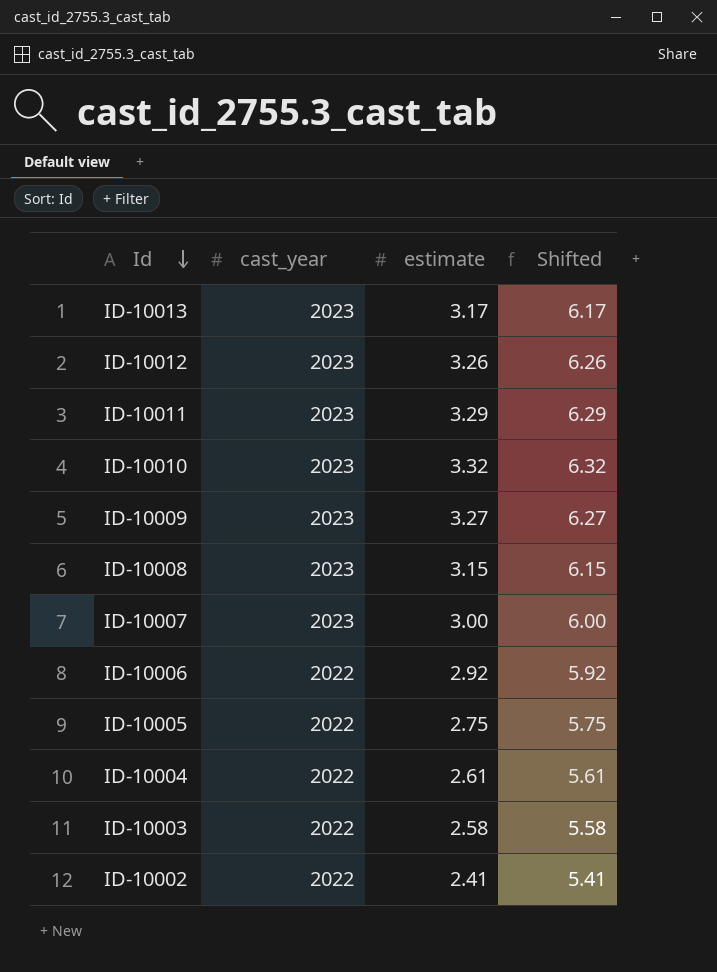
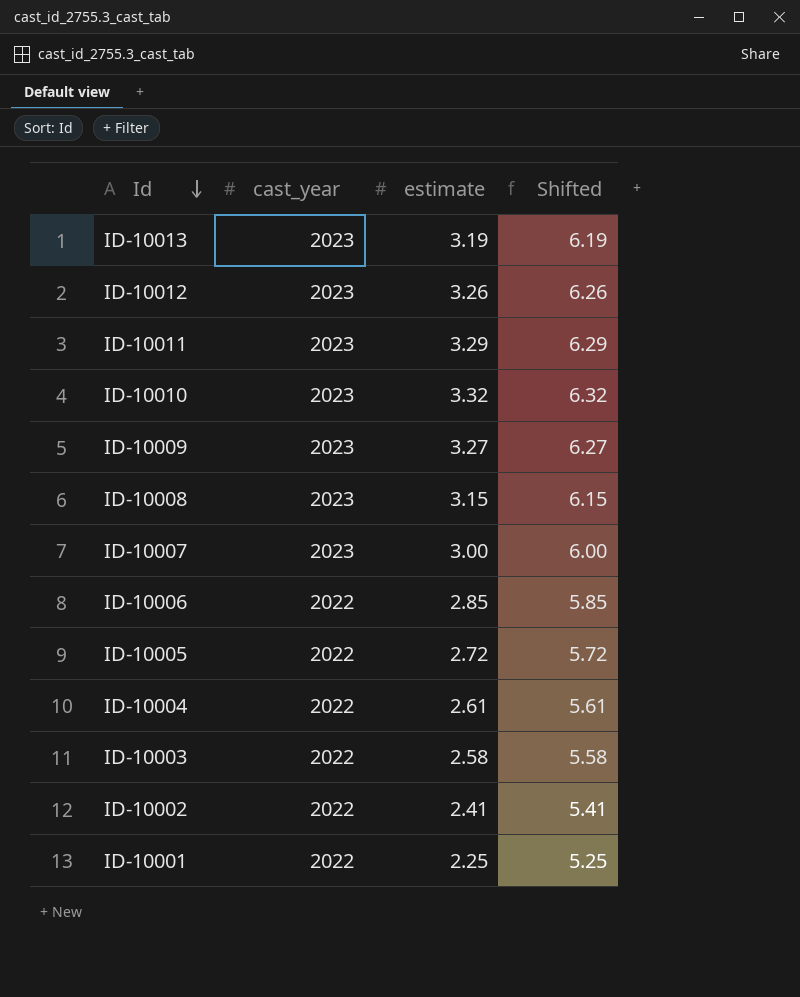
ID-10013 | estimate: 3.17 -> 3.19
ID-10013 | Shifted: 6.17 -> 6.19
ID-10006 | estimate: 2.92 -> 2.85
ID-10006 | Shifted: 5.92 -> 5.85
ID-10005 | estimate: 2.75 -> 2.72
ID-10005 | Shifted: 5.75 -> 5.72
row ID-10001: none -> 2022 | 2.25 | 5.25

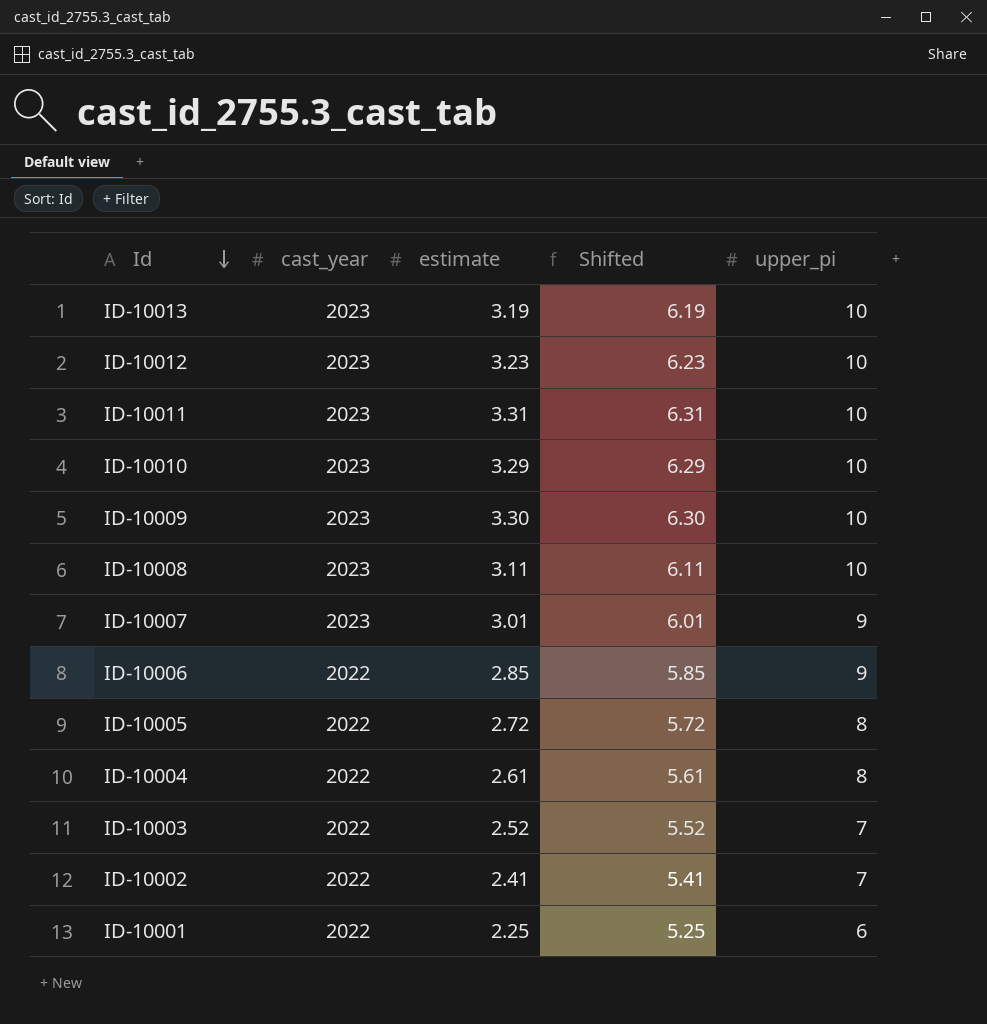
column upper_pi | position: none -> 5
ID-10012 | estimate: 3.26 -> 3.23
ID-10012 | Shifted: 6.26 -> 6.23
ID-10011 | estimate: 3.29 -> 3.31
ID-10011 | Shifted: 6.29 -> 6.31
ID-10010 | estimate: 3.32 -> 3.29
ID-10010 | Shifted: 6.32 -> 6.29
ID-10009 | estimate: 3.27 -> 3.30
ID-10009 | Shifted: 6.27 -> 6.30
ID-10008 | estimate: 3.15 -> 3.11
ID-10008 | Shifted: 6.15 -> 6.11
ID-10007 | estimate: 3.00 -> 3.01
ID-10007 | Shifted: 6.00 -> 6.01
ID-10003 | estimate: 2.58 -> 2.52
ID-10003 | Shifted: 5.58 -> 5.52

